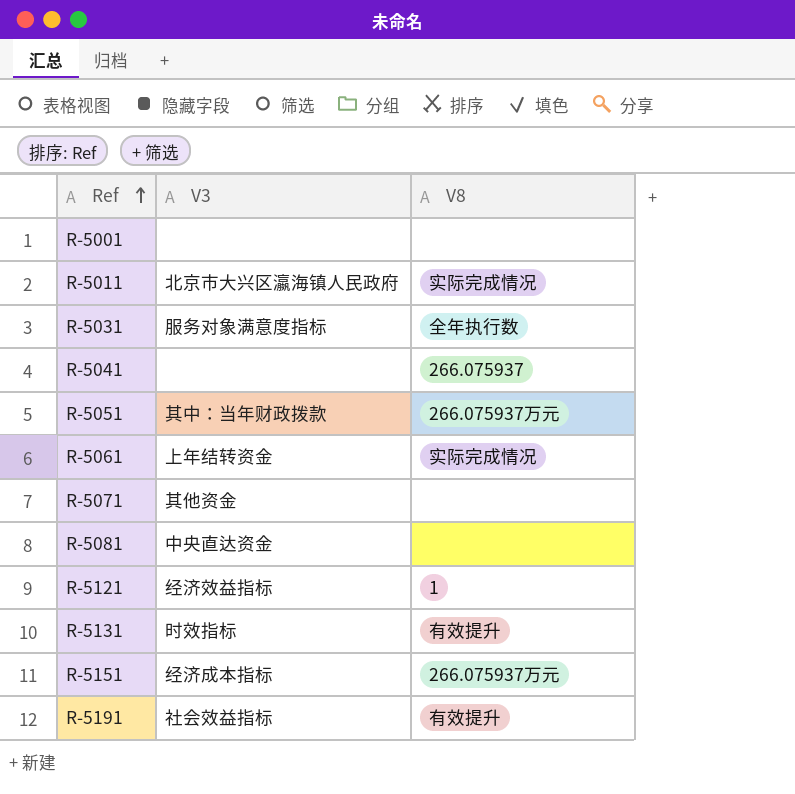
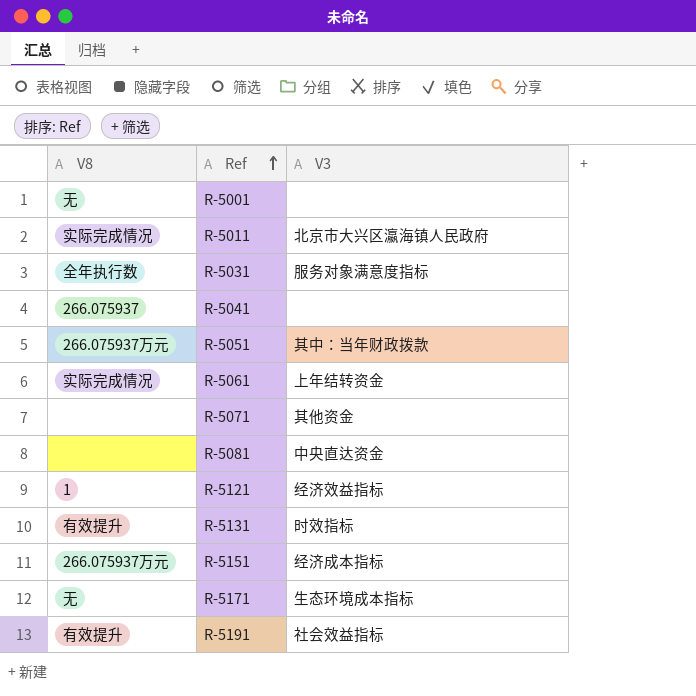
column V8 | position: 3 -> 1
R-5001 | V8: none -> 无
row R-5171: none -> 无 | 生态环境成本指标

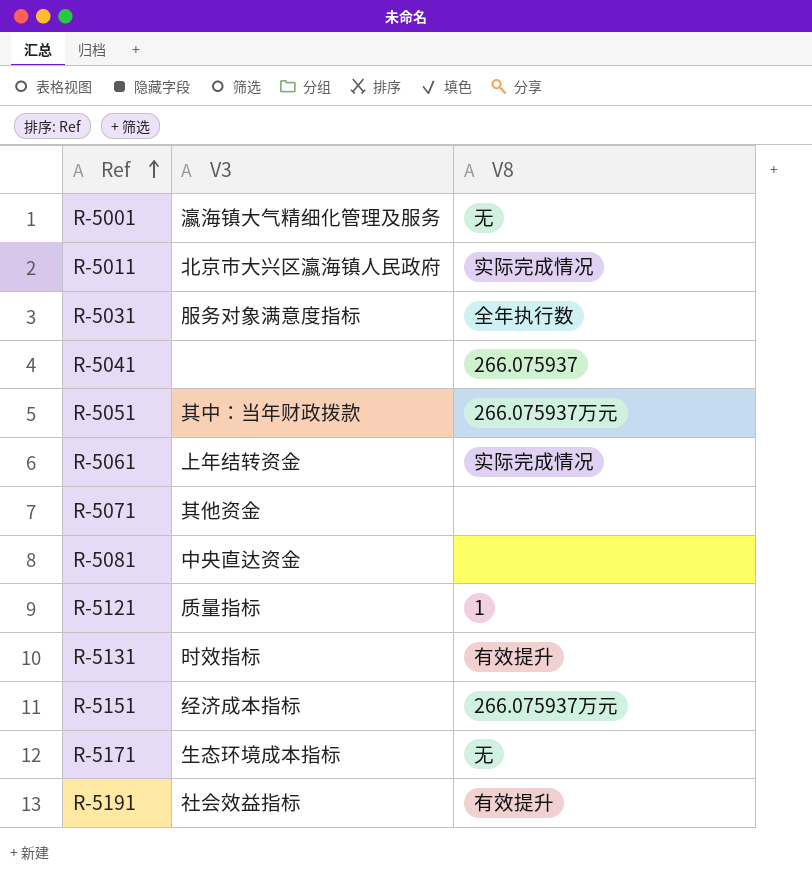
column V8 | position: 1 -> 3
R-5001 | V3: none -> 瀛海镇大气精细化管理及服务
R-5121 | V3: 经济效益指标 -> 质量指标

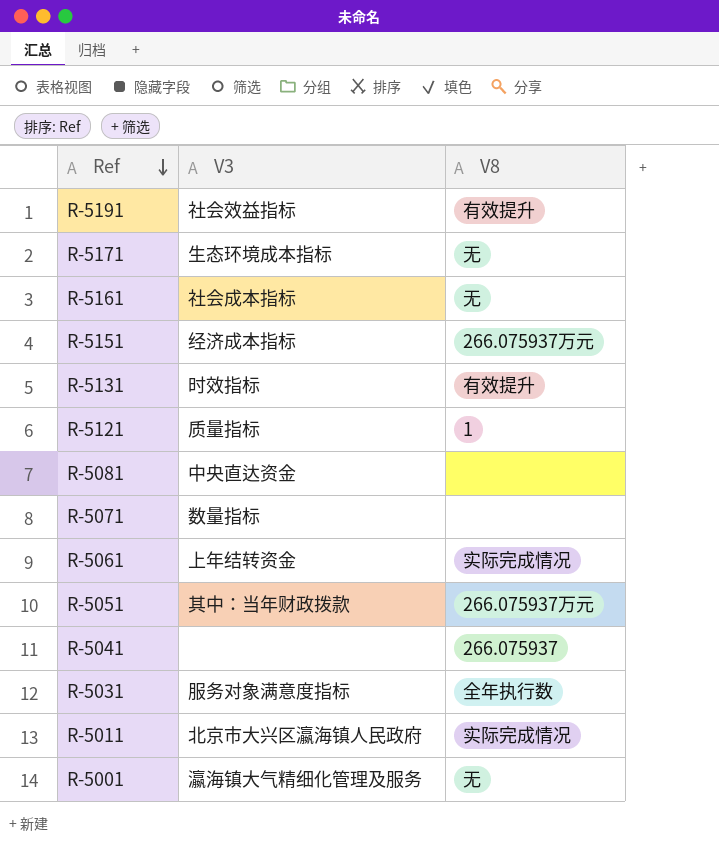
row order: Ref ascending -> Ref descending
row R-5161: none -> 社会成本指标 | 无
R-5071 | V3: 其他资金 -> 数量指标

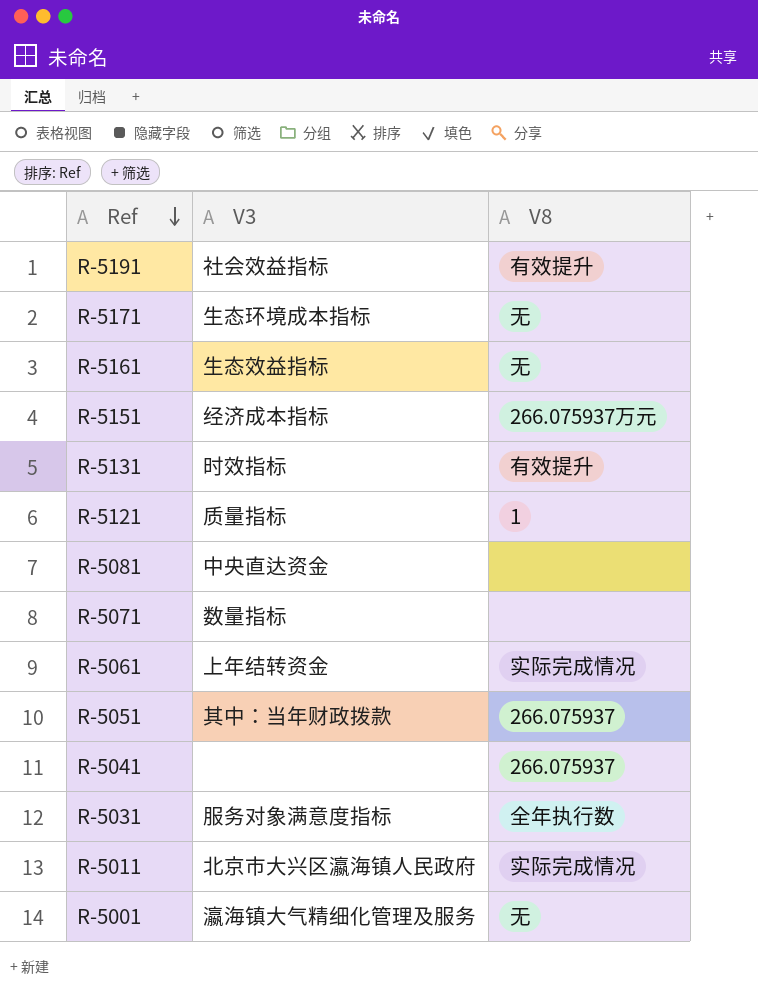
R-5161 | V3: 社会成本指标 -> 生态效益指标
R-5051 | V8: 266.075937万元 -> 266.075937

